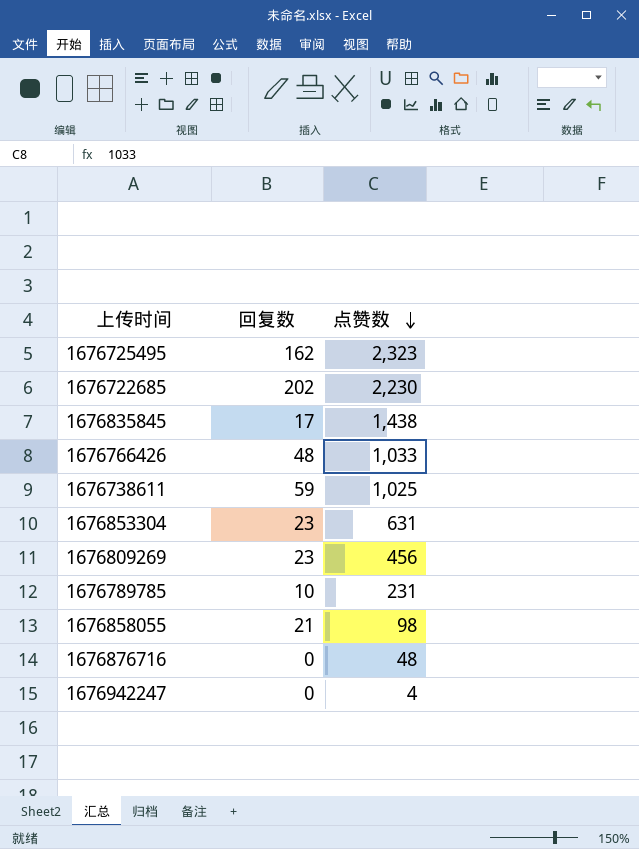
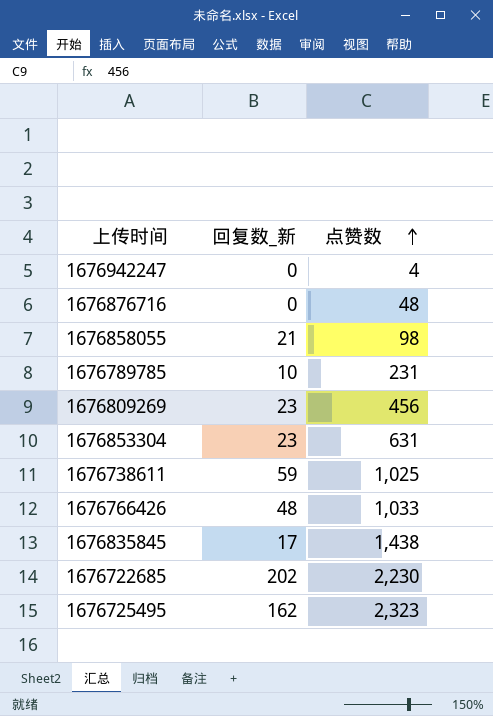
row order: 点赞数 descending -> 点赞数 ascending
column name: 回复数 -> 回复数_新

